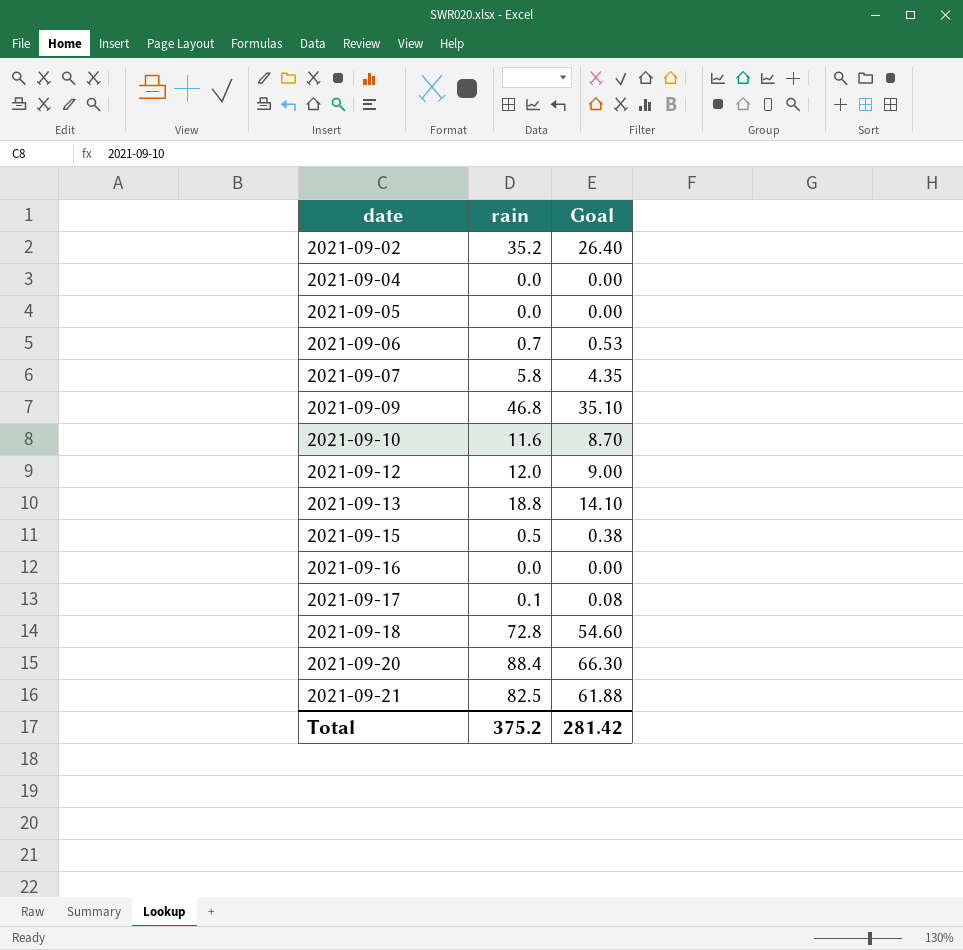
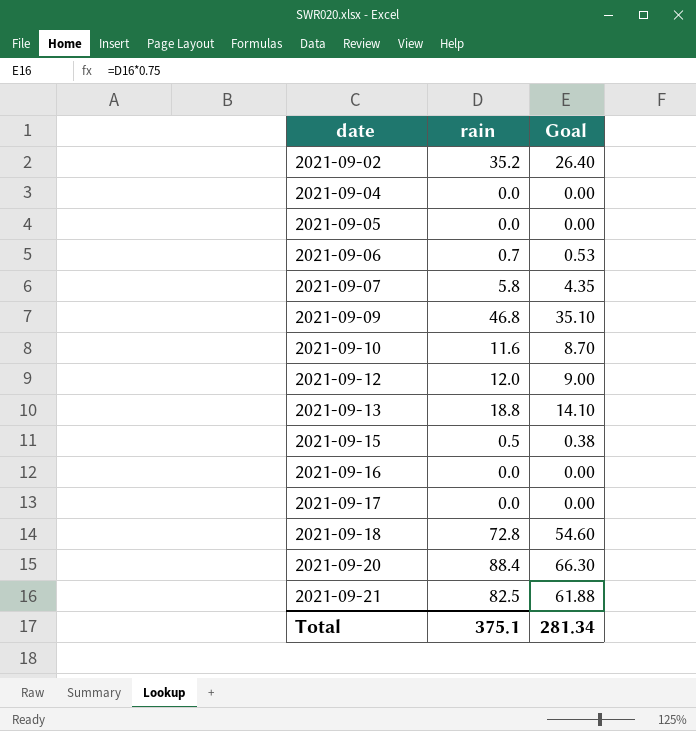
2021-09-17 | rain: 0.1 -> 0.0
2021-09-17 | Goal: 0.08 -> 0.00
Total | rain: 375.2 -> 375.1
Total | Goal: 281.42 -> 281.34

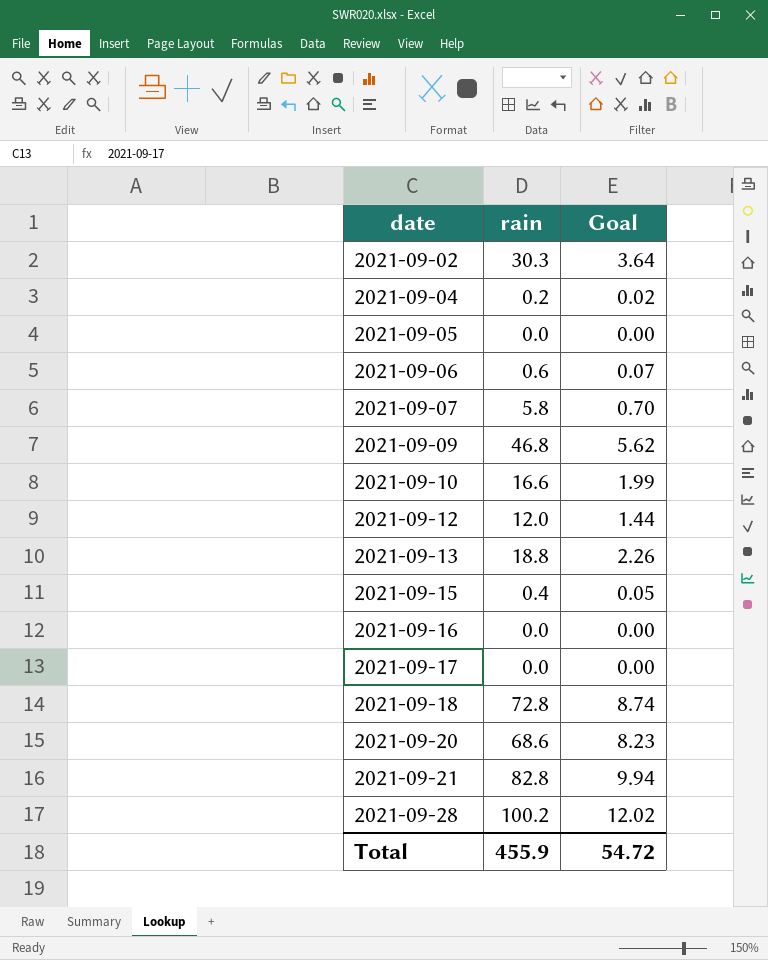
column Goal | formula: [rain] * 0.75 -> [rain] * 0.12
2021-09-02 | rain: 35.2 -> 30.3
2021-09-04 | rain: 0.0 -> 0.2
2021-09-06 | rain: 0.7 -> 0.6
2021-09-10 | rain: 11.6 -> 16.6
2021-09-15 | rain: 0.5 -> 0.4
2021-09-20 | rain: 88.4 -> 68.6
2021-09-21 | rain: 82.5 -> 82.8
row 2021-09-28: none -> 100.2 | 12.02
Total | rain: 375.1 -> 455.9
Total | Goal: 281.34 -> 54.72

